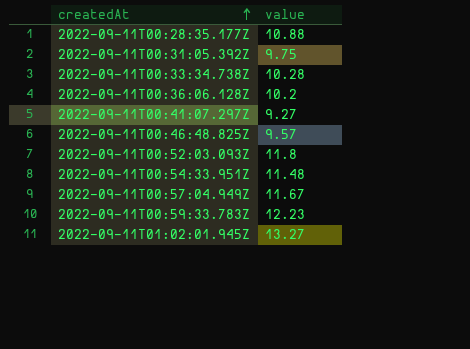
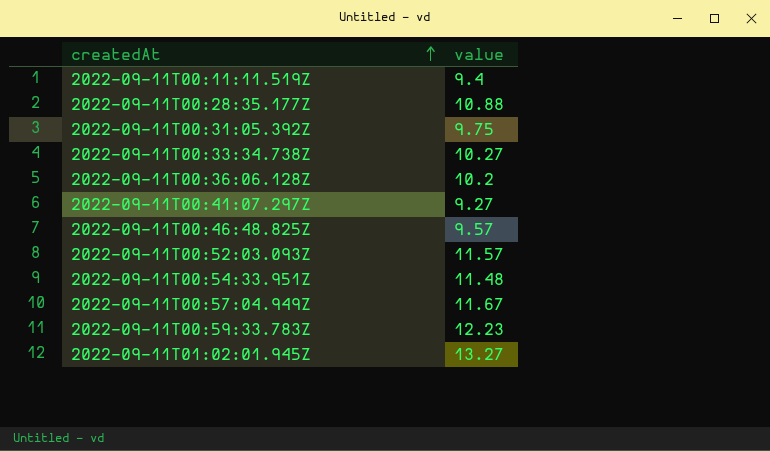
row 2022-09-11T00:11:11.519Z: none -> 9.4
2022-09-11T00:33:34.738Z | value: 10.28 -> 10.27
2022-09-11T00:52:03.093Z | value: 11.8 -> 11.57

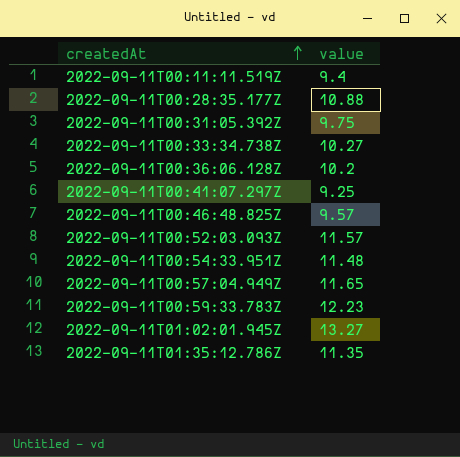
2022-09-11T00:41:07.297Z | value: 9.27 -> 9.25
2022-09-11T00:57:04.949Z | value: 11.67 -> 11.65
row 2022-09-11T01:35:12.786Z: none -> 11.35

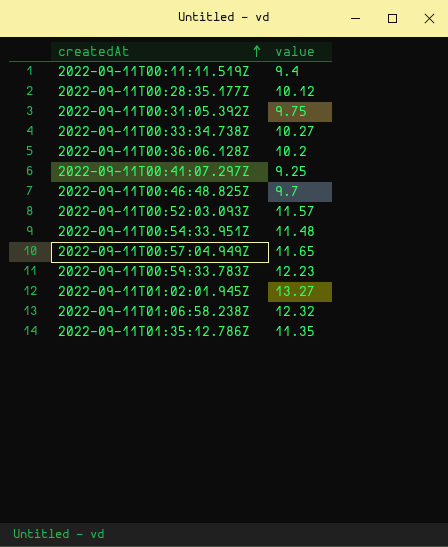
2022-09-11T00:28:35.177Z | value: 10.88 -> 10.12
2022-09-11T00:46:48.825Z | value: 9.57 -> 9.7
row 2022-09-11T01:06:58.238Z: none -> 12.32

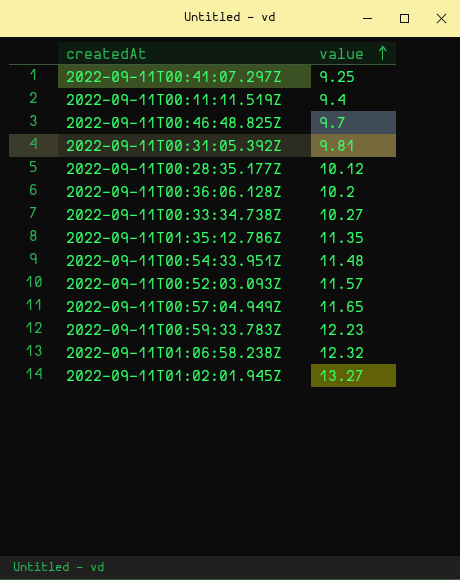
row order: createdAt ascending -> value ascending
2022-09-11T00:31:05.392Z | value: 9.75 -> 9.81

